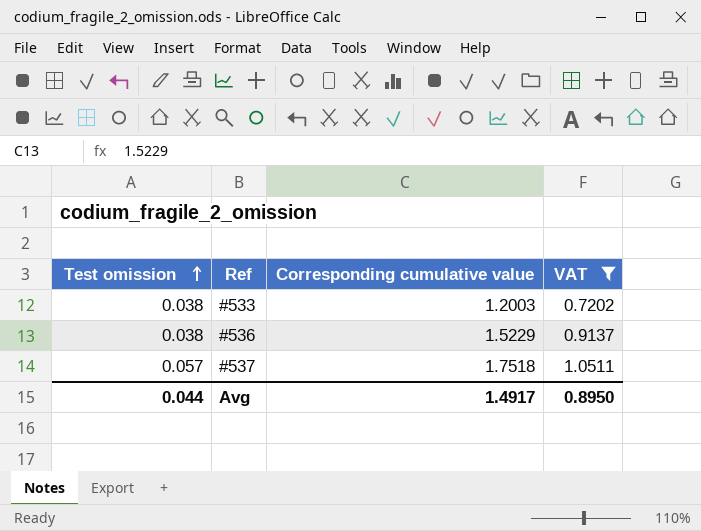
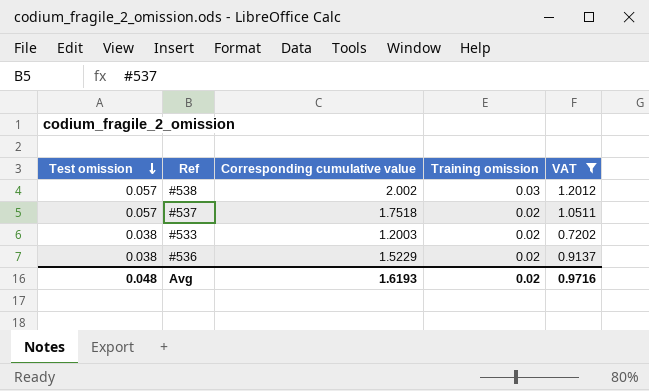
row order: Test omission ascending -> Test omission descending
column Training omission | position: none -> 4
row #538: none -> 0.057 | 2.002 | 0.03 | 1.2012
Avg | Test omission: 0.044 -> 0.048
Avg | Corresponding cumulative value: 1.4917 -> 1.6193
Avg | VAT: 0.8950 -> 0.9716

